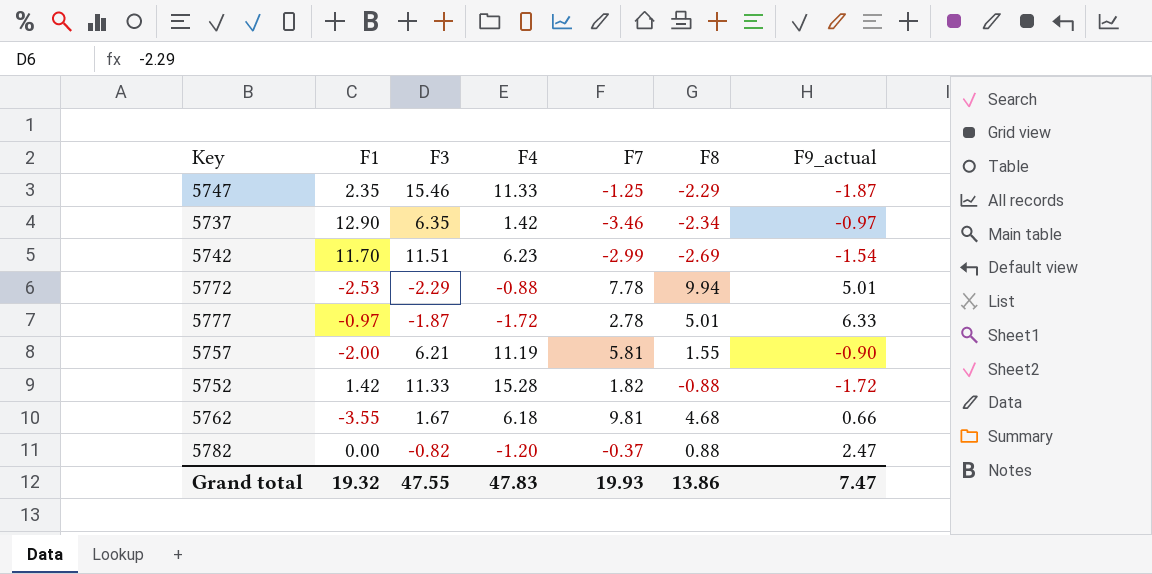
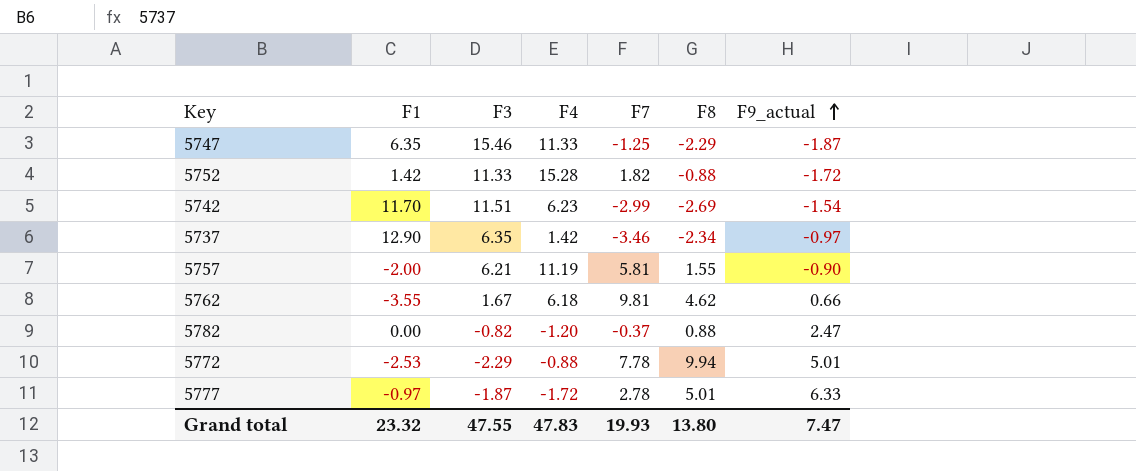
row order: none -> F9_actual ascending
5747 | F1: 2.35 -> 6.35
5762 | F8: 4.68 -> 4.62
Grand total | F1: 19.32 -> 23.32
Grand total | F8: 13.86 -> 13.80

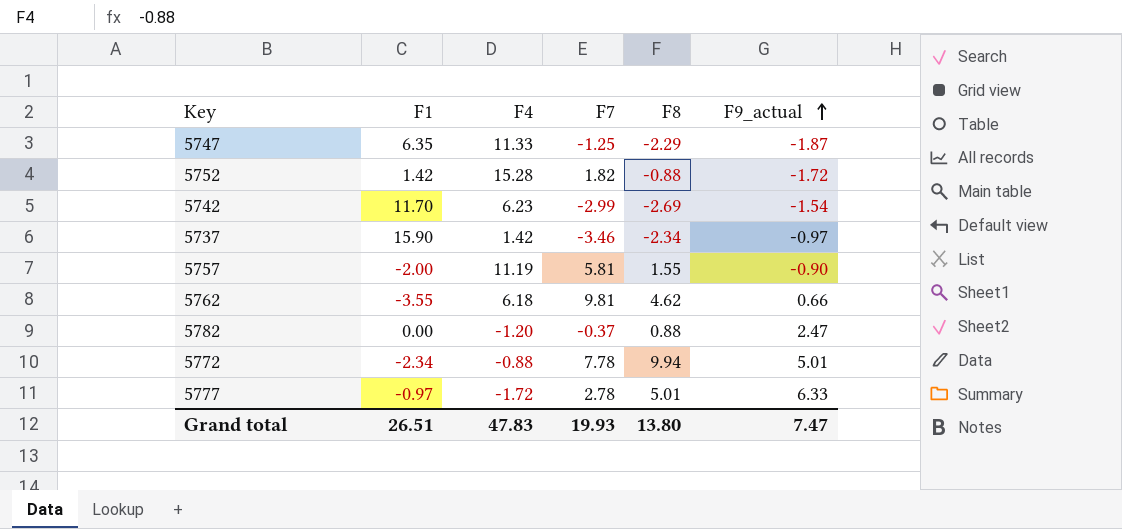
column F3 | position: 3 -> none
5737 | F1: 12.90 -> 15.90
5772 | F1: -2.53 -> -2.34
Grand total | F1: 23.32 -> 26.51

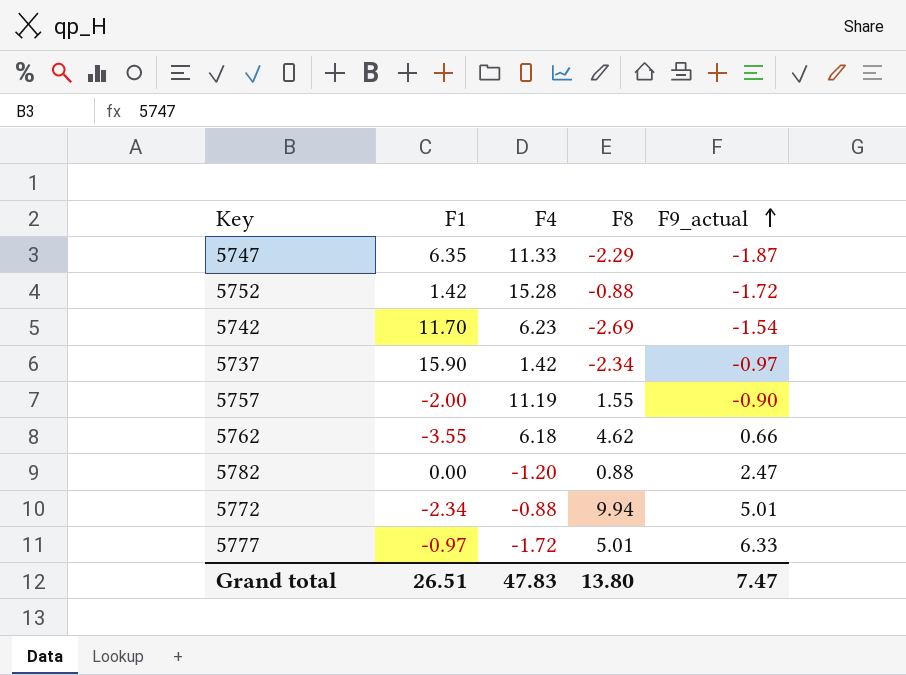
column F7 | position: 4 -> none

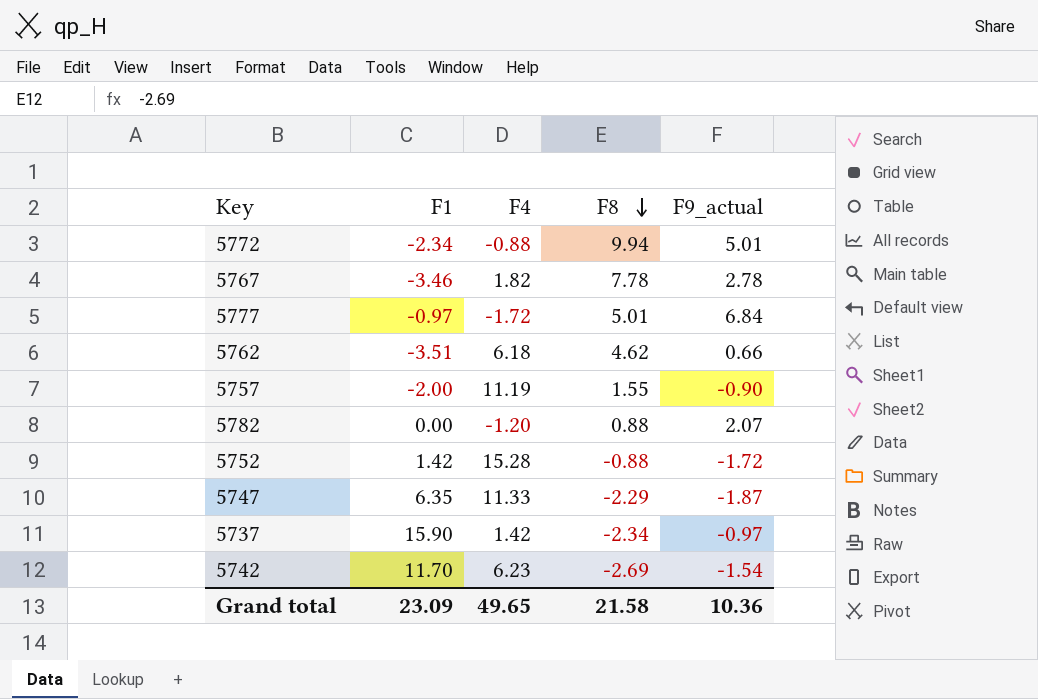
row order: F9_actual ascending -> F8 descending
row 5767: none -> -3.46 | 1.82 | 7.78 | 2.78
5777 | F9_actual: 6.33 -> 6.84
5762 | F1: -3.55 -> -3.51
5782 | F9_actual: 2.47 -> 2.07
Grand total | F1: 26.51 -> 23.09
Grand total | F4: 47.83 -> 49.65
Grand total | F8: 13.80 -> 21.58
Grand total | F9_actual: 7.47 -> 10.36

